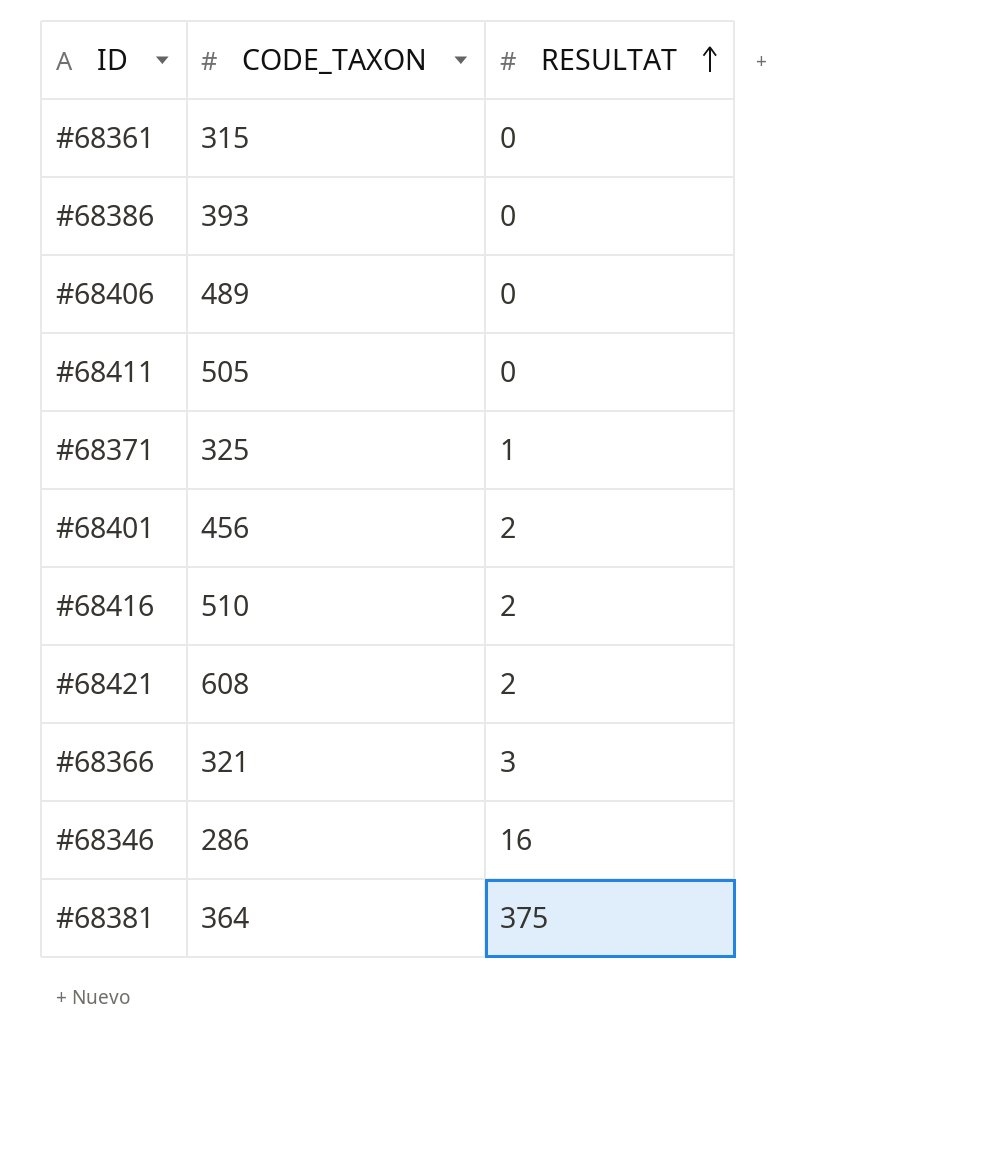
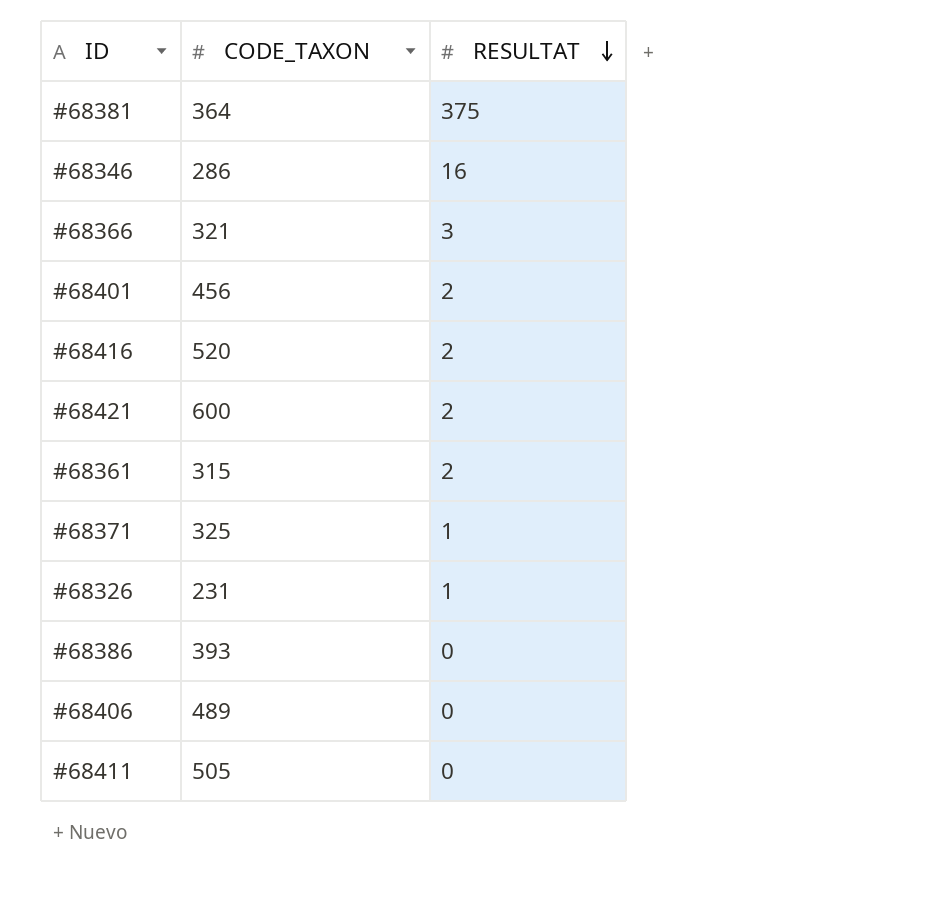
row order: RESULTAT ascending -> RESULTAT descending
#68416 | CODE_TAXON: 510 -> 520
#68421 | CODE_TAXON: 608 -> 600
#68361 | RESULTAT: 0 -> 2
row #68326: none -> 231 | 1

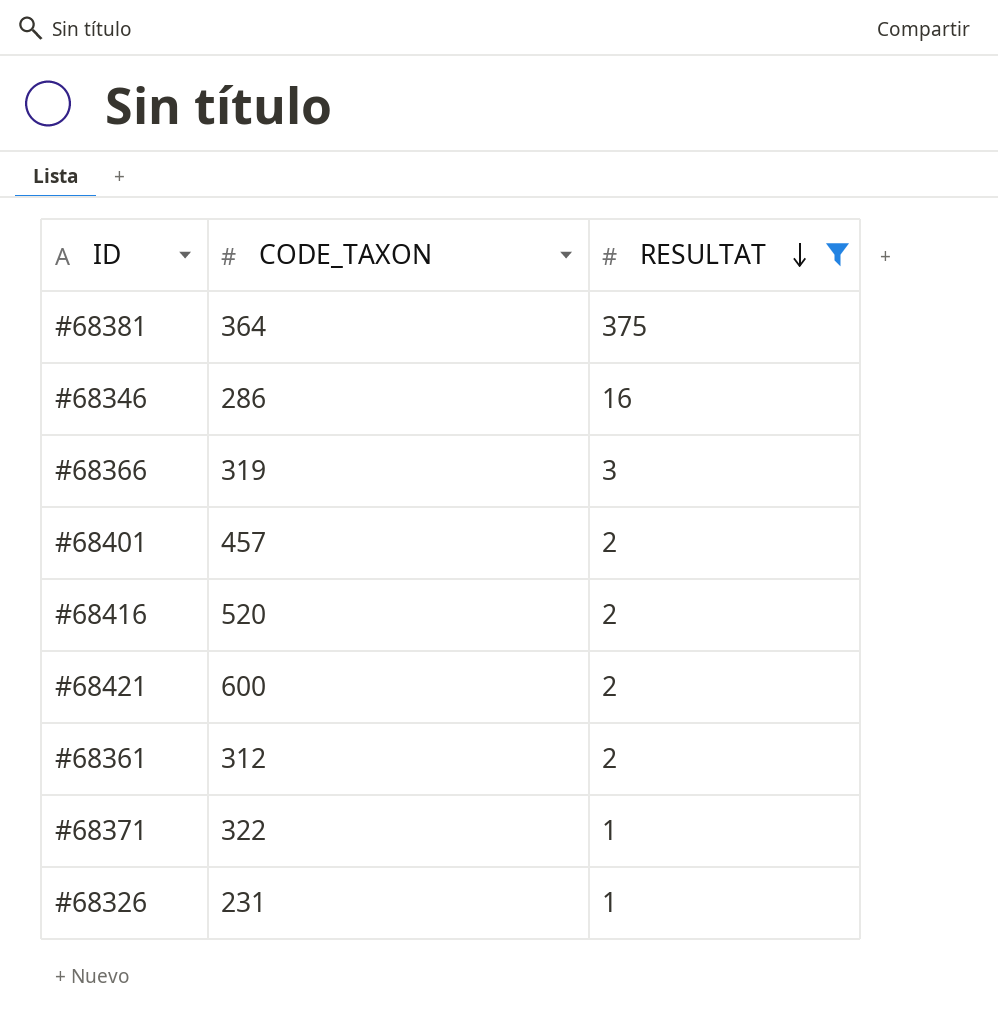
filter: none -> RESULTAT != 0
#68366 | CODE_TAXON: 321 -> 319
#68401 | CODE_TAXON: 456 -> 457
#68361 | CODE_TAXON: 315 -> 312
#68371 | CODE_TAXON: 325 -> 322

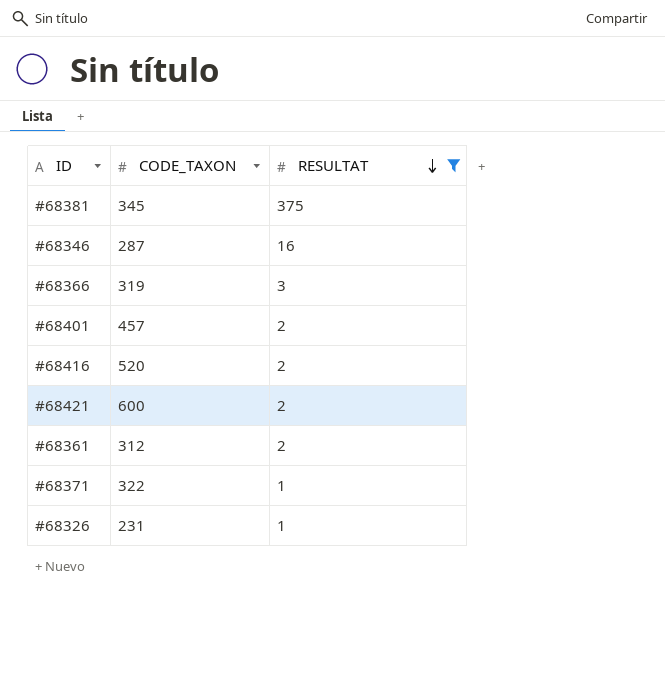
#68381 | CODE_TAXON: 364 -> 345
#68346 | CODE_TAXON: 286 -> 287

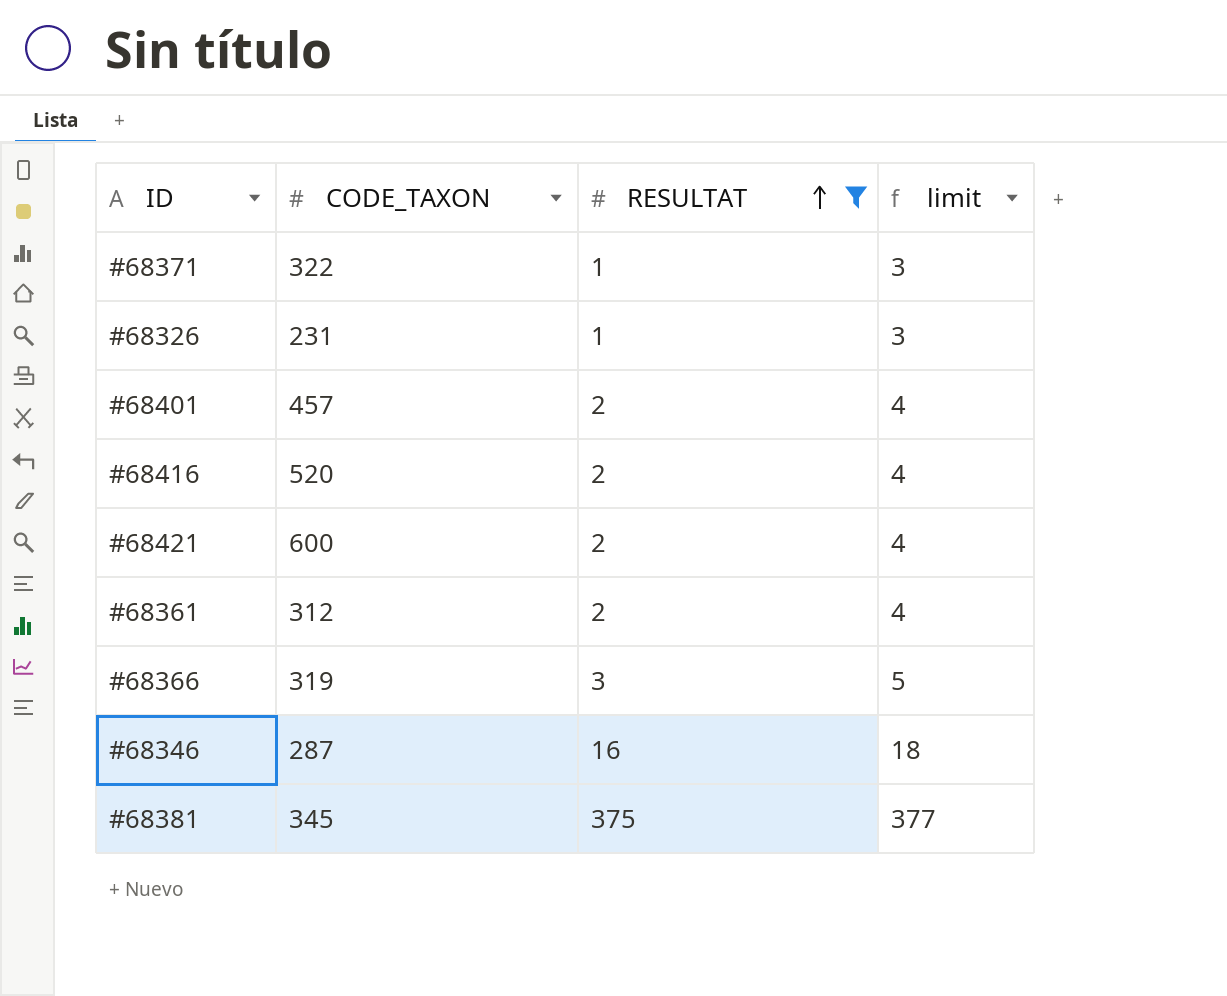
row order: RESULTAT descending -> RESULTAT ascending
column limit | formula: none -> [RESULTAT] + 2

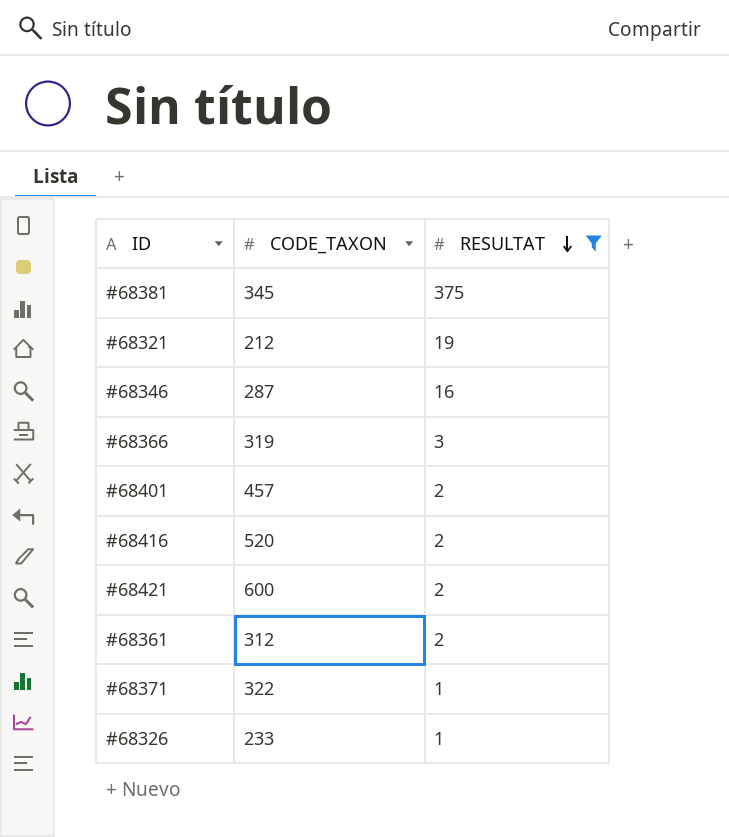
row order: RESULTAT ascending -> RESULTAT descending
column limit | formula: [RESULTAT] + 2 -> none
row #68321: none -> 212 | 19
#68326 | CODE_TAXON: 231 -> 233

